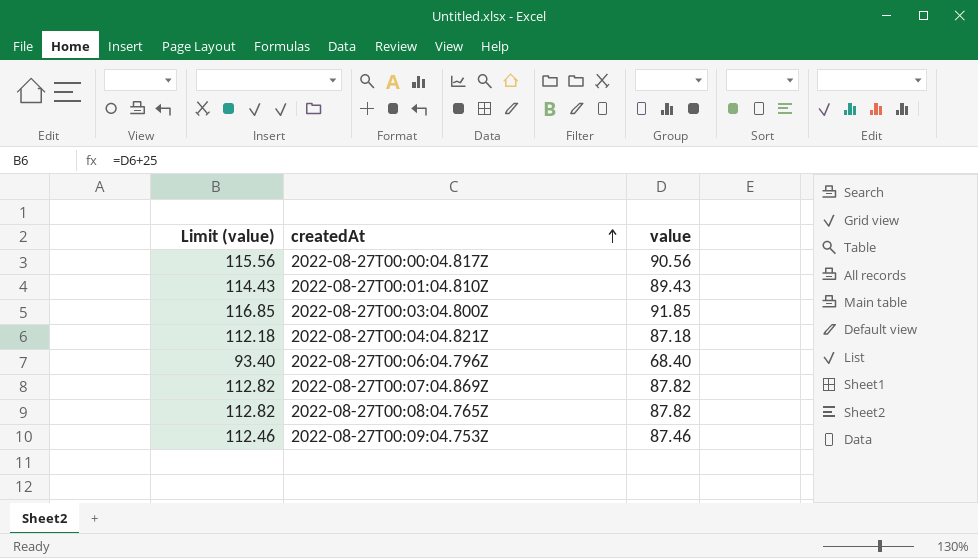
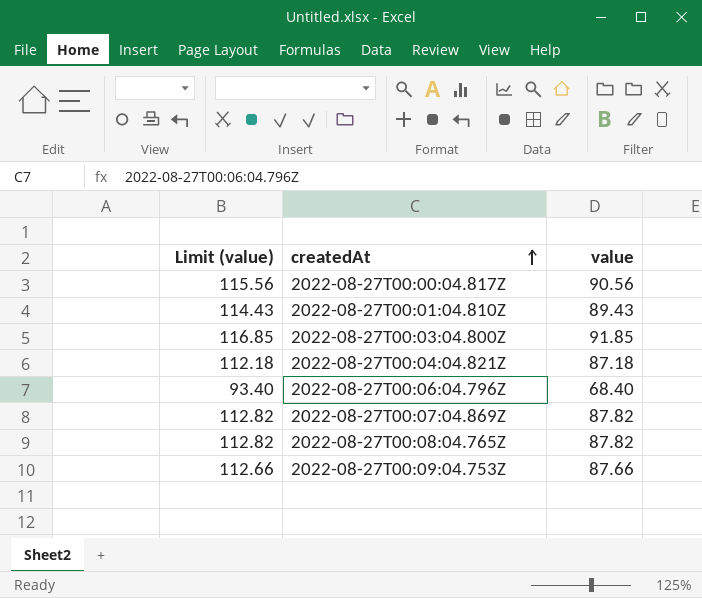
2022-08-27T00:09:04.753Z | Limit (value): 112.46 -> 112.66
2022-08-27T00:09:04.753Z | value: 87.46 -> 87.66

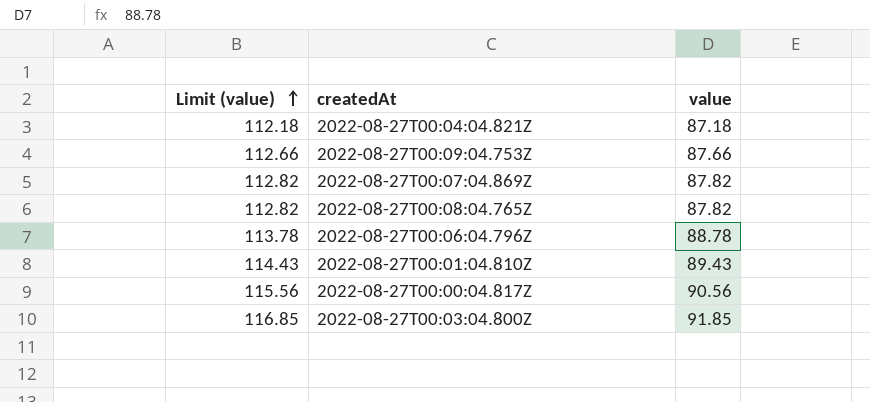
row order: createdAt ascending -> Limit (value) ascending
2022-08-27T00:06:04.796Z | Limit (value): 93.40 -> 113.78
2022-08-27T00:06:04.796Z | value: 68.40 -> 88.78

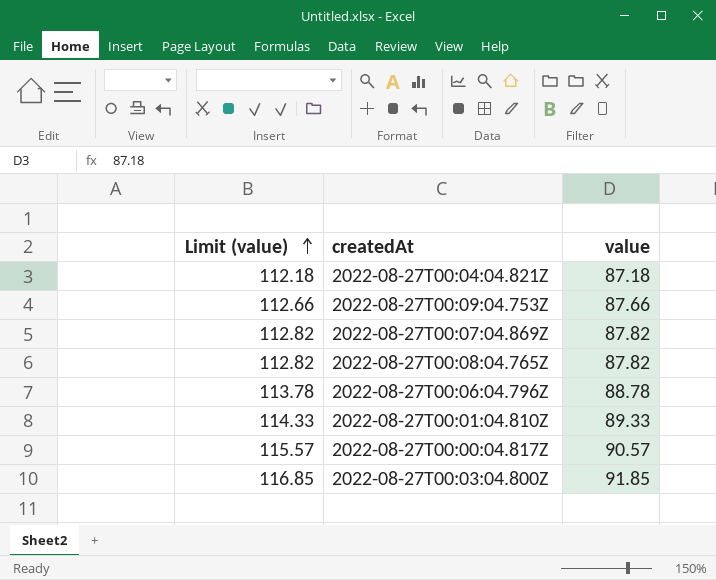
2022-08-27T00:01:04.810Z | Limit (value): 114.43 -> 114.33
2022-08-27T00:01:04.810Z | value: 89.43 -> 89.33
2022-08-27T00:00:04.817Z | Limit (value): 115.56 -> 115.57
2022-08-27T00:00:04.817Z | value: 90.56 -> 90.57

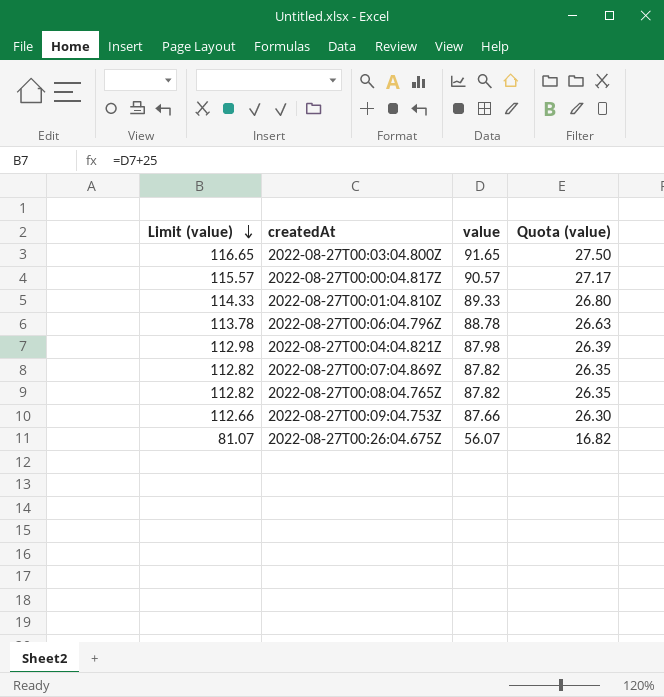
row order: Limit (value) ascending -> Limit (value) descending
column Quota (value) | formula: none -> [value] * 0.3
2022-08-27T00:03:04.800Z | Limit (value): 116.85 -> 116.65
2022-08-27T00:03:04.800Z | value: 91.85 -> 91.65
2022-08-27T00:04:04.821Z | Limit (value): 112.18 -> 112.98
2022-08-27T00:04:04.821Z | value: 87.18 -> 87.98
row 2022-08-27T00:26:04.675Z: none -> 81.07 | 56.07 | 16.82

